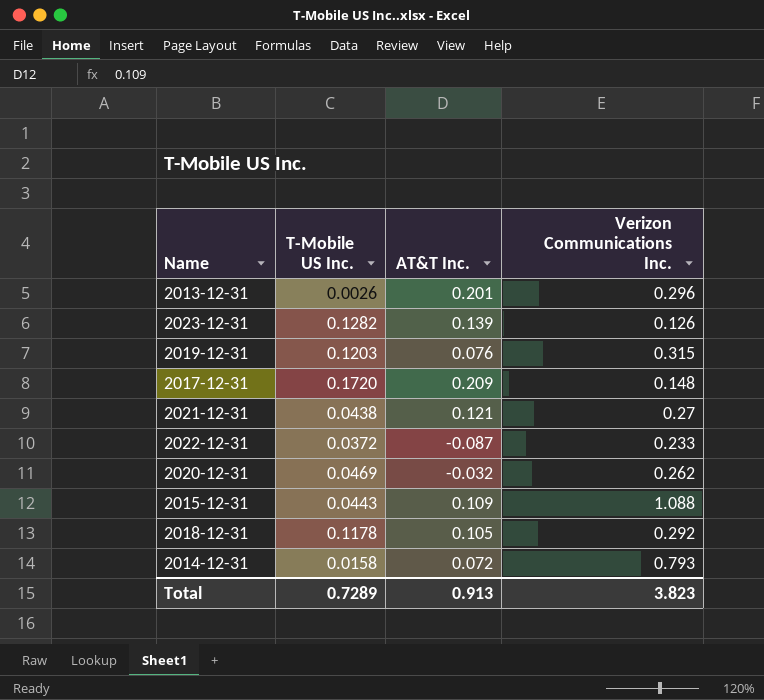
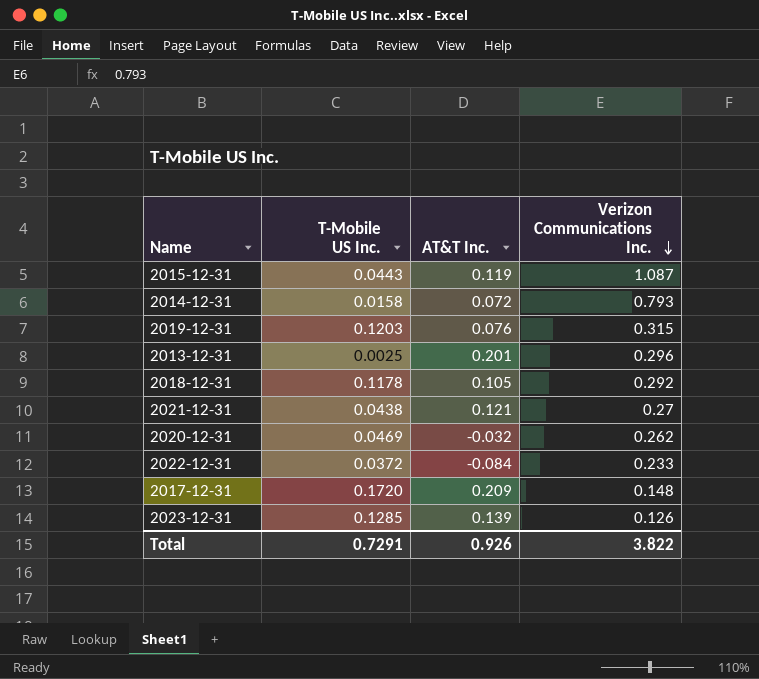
row order: none -> Verizon Communications Inc. descending
2015-12-31 | AT&T Inc.: 0.109 -> 0.119
2015-12-31 | Verizon Communications Inc.: 1.088 -> 1.087
2013-12-31 | T-Mobile US Inc.: 0.0026 -> 0.0025
2022-12-31 | AT&T Inc.: -0.087 -> -0.084
2023-12-31 | T-Mobile US Inc.: 0.1282 -> 0.1285
Total | T-Mobile US Inc.: 0.7289 -> 0.7291
Total | AT&T Inc.: 0.913 -> 0.926
Total | Verizon Communications Inc.: 3.823 -> 3.822

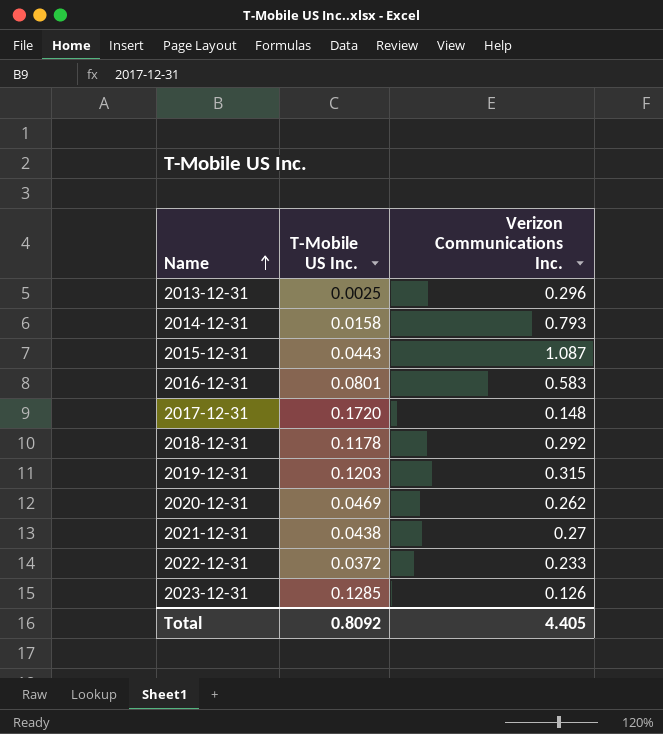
row order: Verizon Communications Inc. descending -> Name ascending
column AT&T Inc. | position: 3 -> none
row 2016-12-31: none -> 0.0801 | 0.583
Total | T-Mobile US Inc.: 0.7291 -> 0.8092
Total | Verizon Communications Inc.: 3.822 -> 4.405

